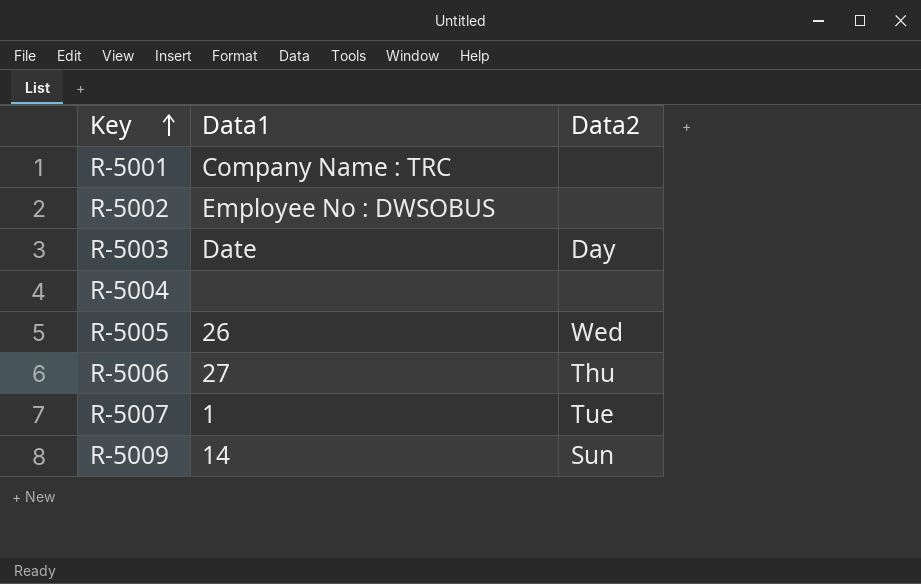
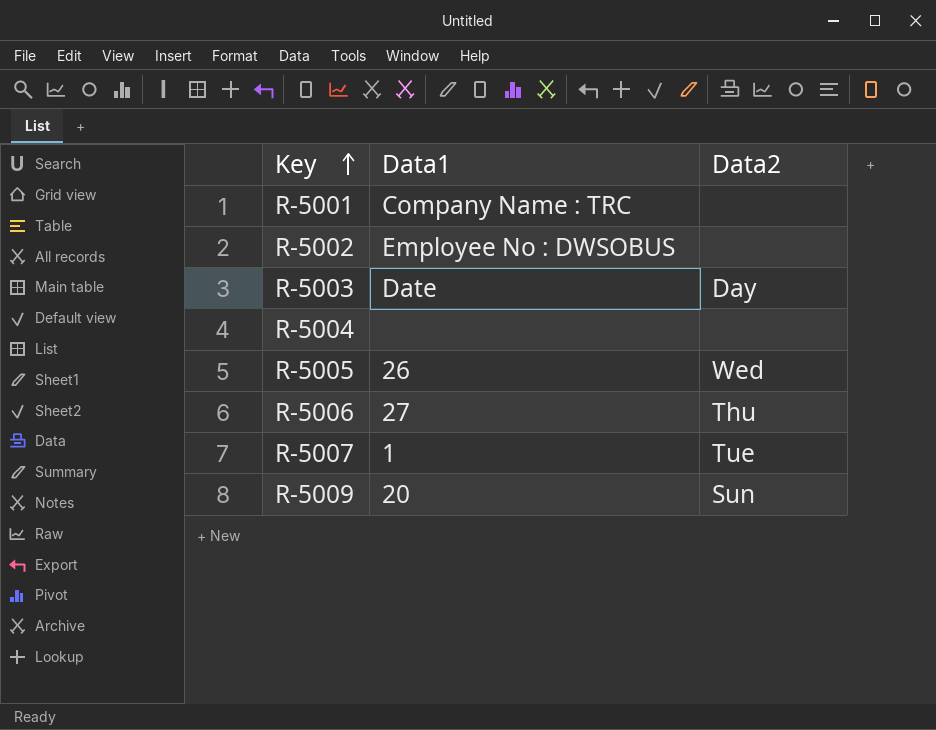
R-5009 | Data1: 14 -> 20

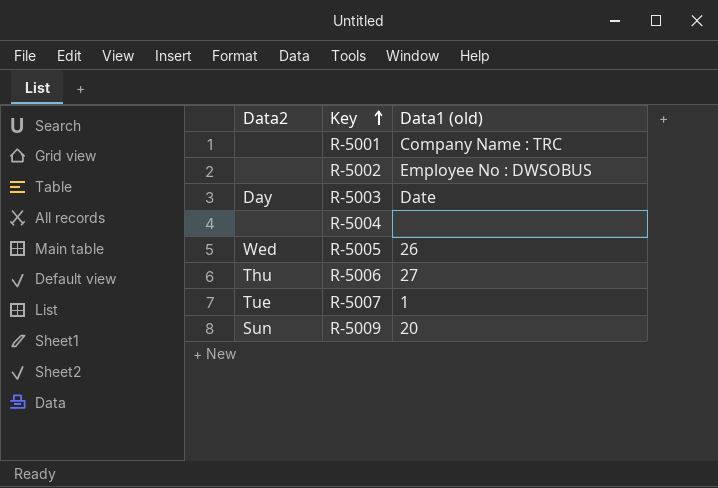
column Data2 | position: 3 -> 1
column name: Data1 -> Data1 (old)

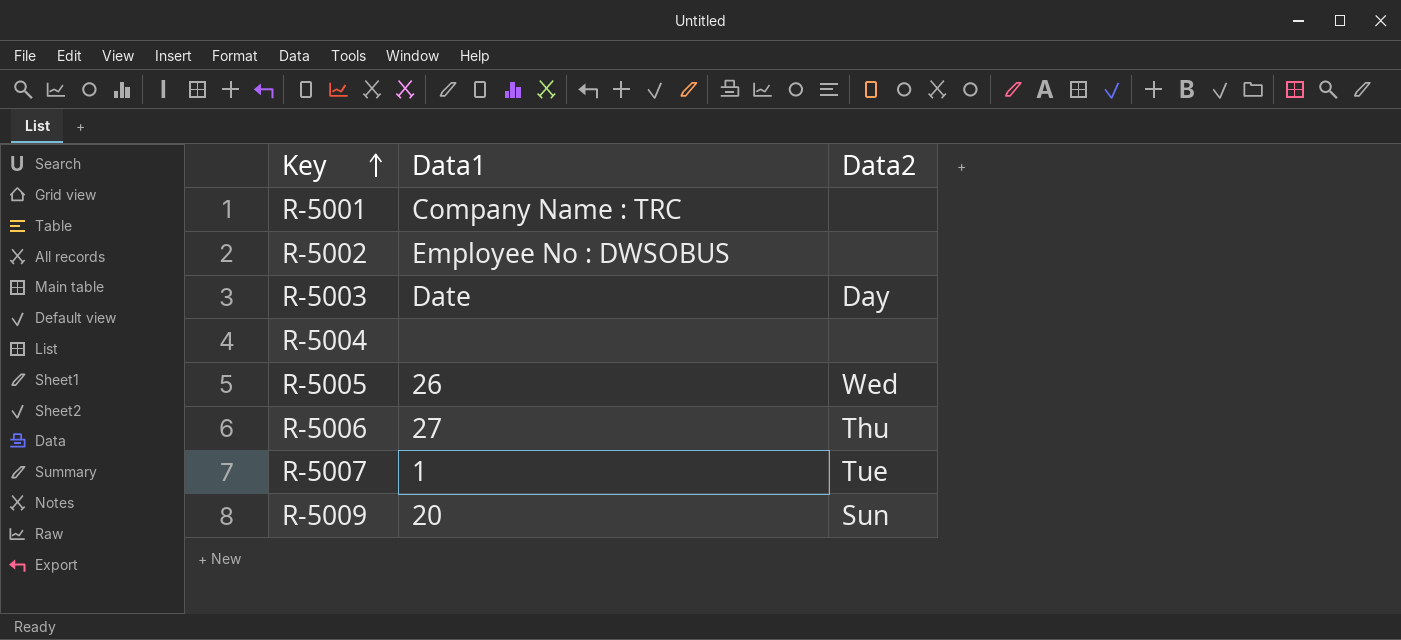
column name: Data1 (old) -> Data1
column Data2 | position: 1 -> 3

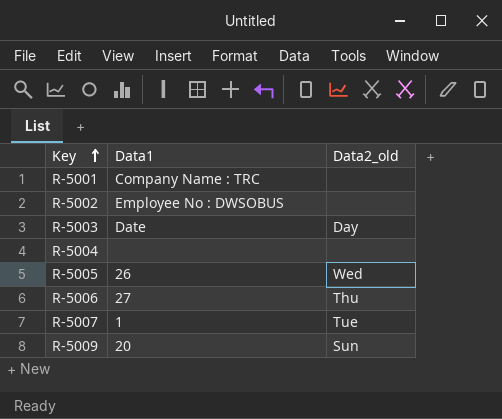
column name: Data2 -> Data2_old

